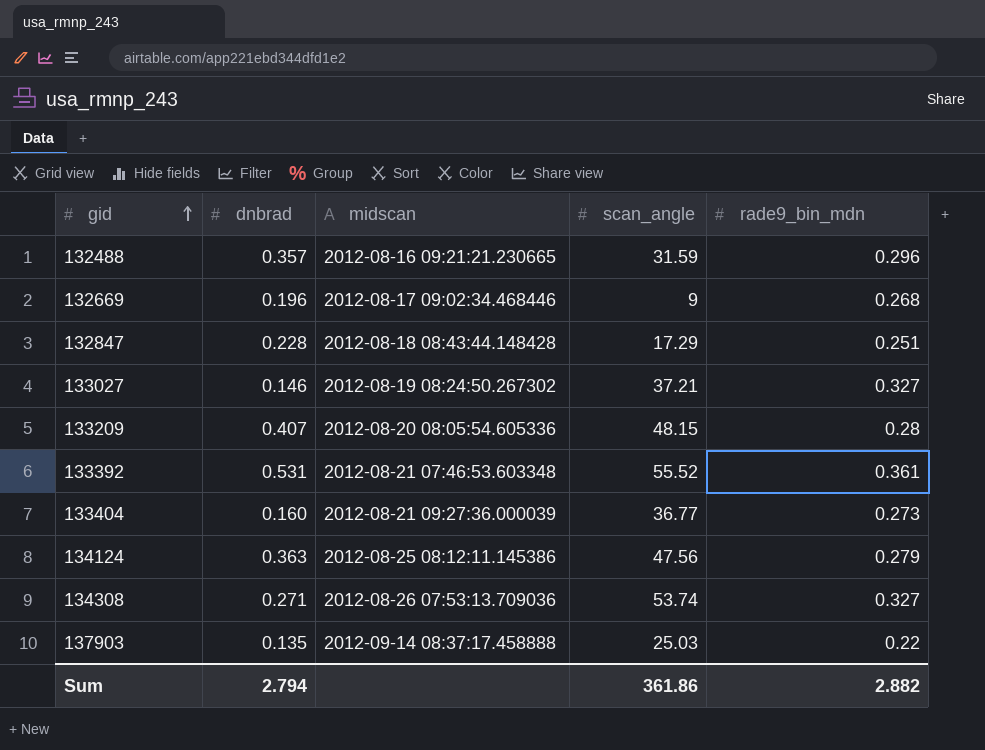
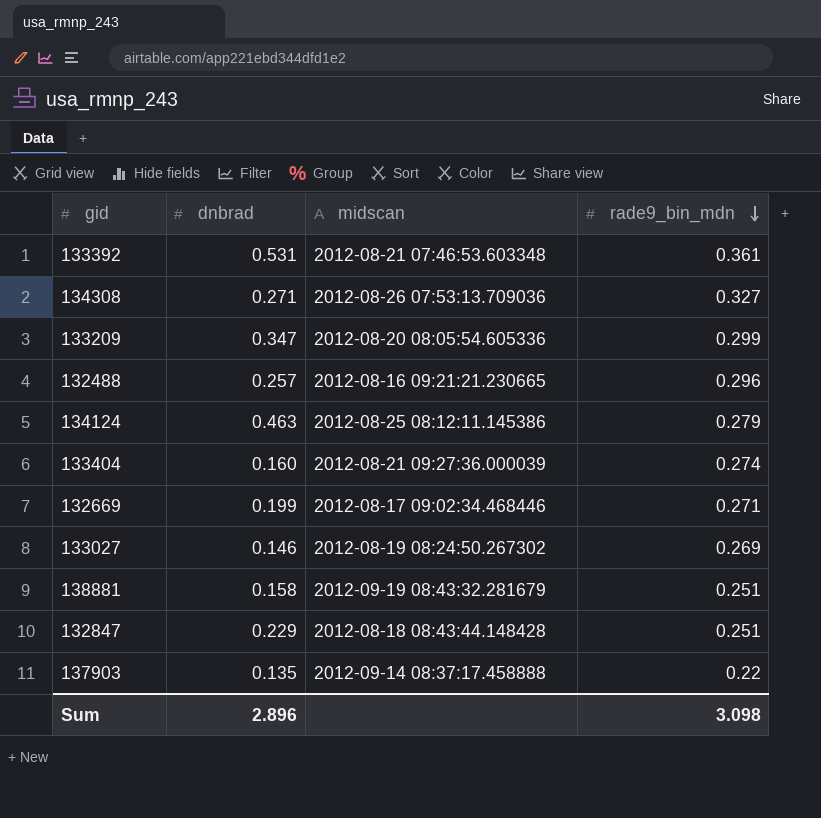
row order: gid ascending -> rade9_bin_mdn descending
column scan_angle | position: 4 -> none
133209 | dnbrad: 0.407 -> 0.347
133209 | rade9_bin_mdn: 0.28 -> 0.299
132488 | dnbrad: 0.357 -> 0.257
134124 | dnbrad: 0.363 -> 0.463
133404 | rade9_bin_mdn: 0.273 -> 0.274
132669 | dnbrad: 0.196 -> 0.199
132669 | rade9_bin_mdn: 0.268 -> 0.271
133027 | rade9_bin_mdn: 0.327 -> 0.269
row 138881: none -> 0.158 | 2012-09-19 08:43:32.281679 | 0.251
132847 | dnbrad: 0.228 -> 0.229
Sum | dnbrad: 2.794 -> 2.896
Sum | rade9_bin_mdn: 2.882 -> 3.098

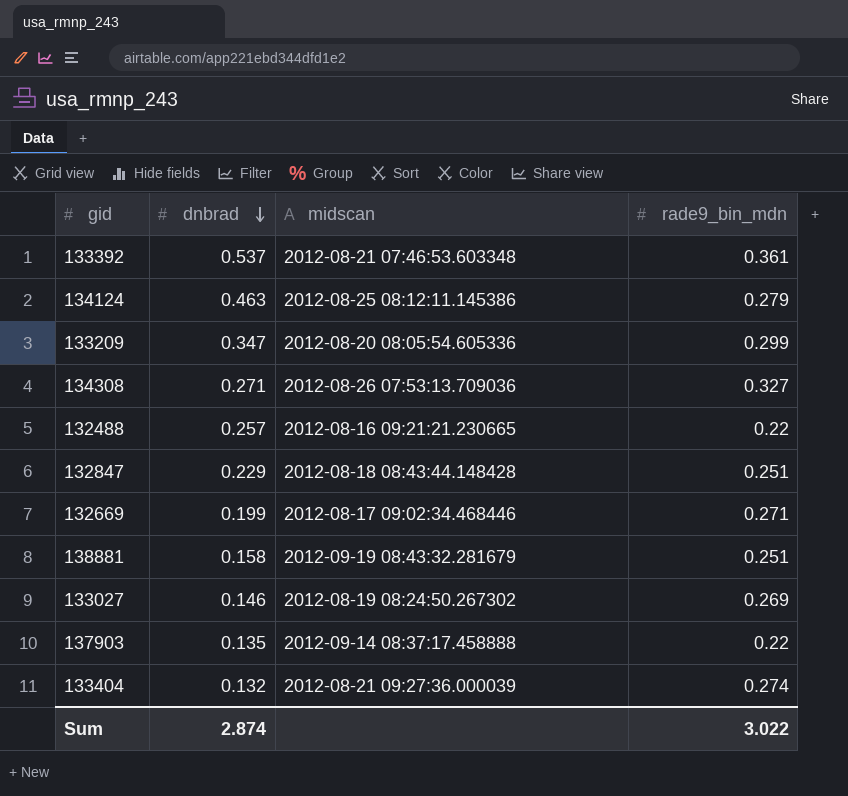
row order: rade9_bin_mdn descending -> dnbrad descending
133392 | dnbrad: 0.531 -> 0.537
132488 | rade9_bin_mdn: 0.296 -> 0.22
133404 | dnbrad: 0.160 -> 0.132
Sum | dnbrad: 2.896 -> 2.874
Sum | rade9_bin_mdn: 3.098 -> 3.022

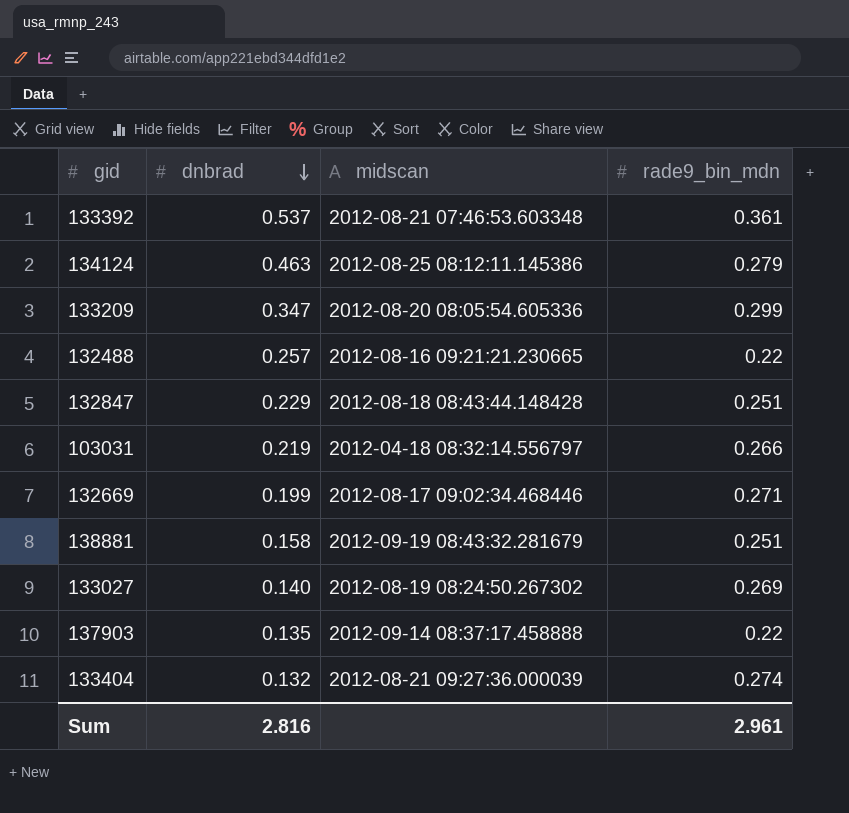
row 134308: 0.271 | 2012-08-26 07:53:13.709036 | 0.327 -> none
row 103031: none -> 0.219 | 2012-04-18 08:32:14.556797 | 0.266
133027 | dnbrad: 0.146 -> 0.140
Sum | dnbrad: 2.874 -> 2.816
Sum | rade9_bin_mdn: 3.022 -> 2.961

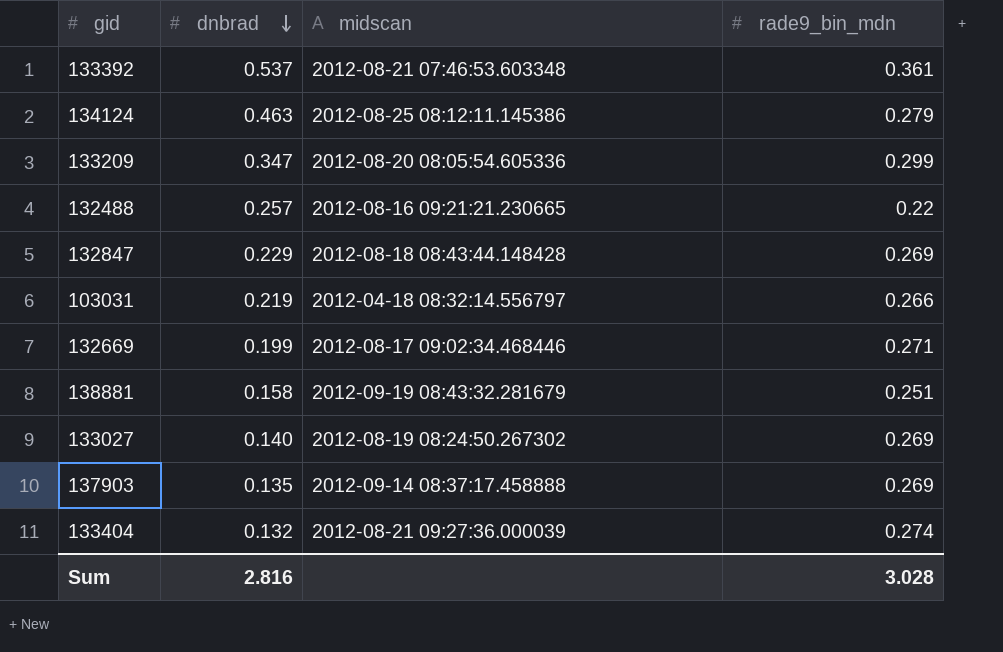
132847 | rade9_bin_mdn: 0.251 -> 0.269
137903 | rade9_bin_mdn: 0.22 -> 0.269
Sum | rade9_bin_mdn: 2.961 -> 3.028

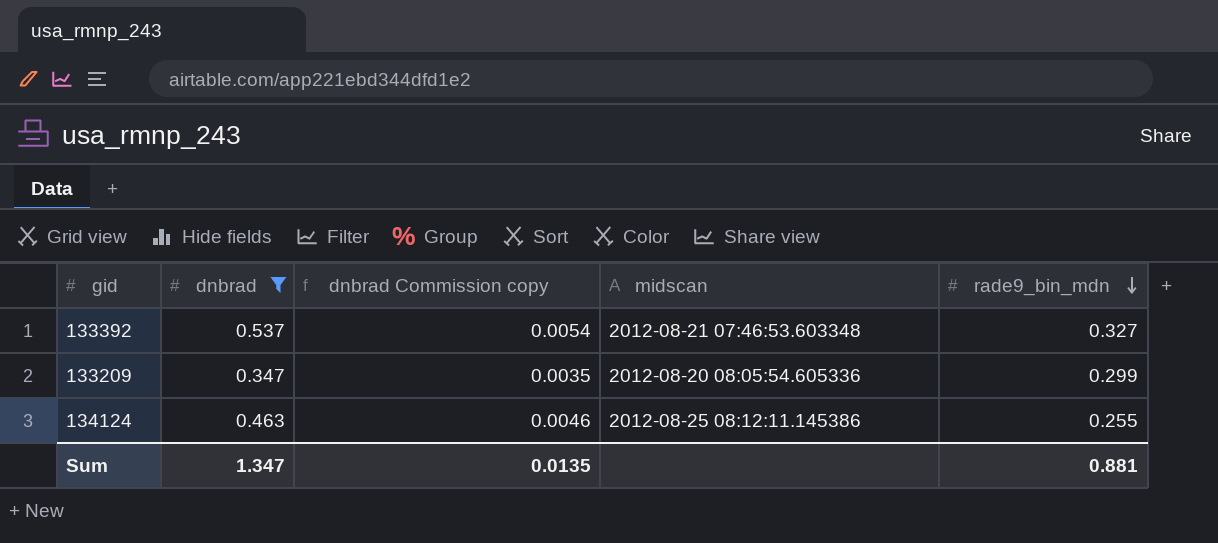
filter: none -> dnbrad >= 0.347
row order: dnbrad descending -> rade9_bin_mdn descending
column dnbrad Commission copy | formula: none -> [dnbrad] * 0.01
133392 | rade9_bin_mdn: 0.361 -> 0.327
134124 | rade9_bin_mdn: 0.279 -> 0.255
Sum | dnbrad: 2.816 -> 1.347
Sum | rade9_bin_mdn: 3.028 -> 0.881

